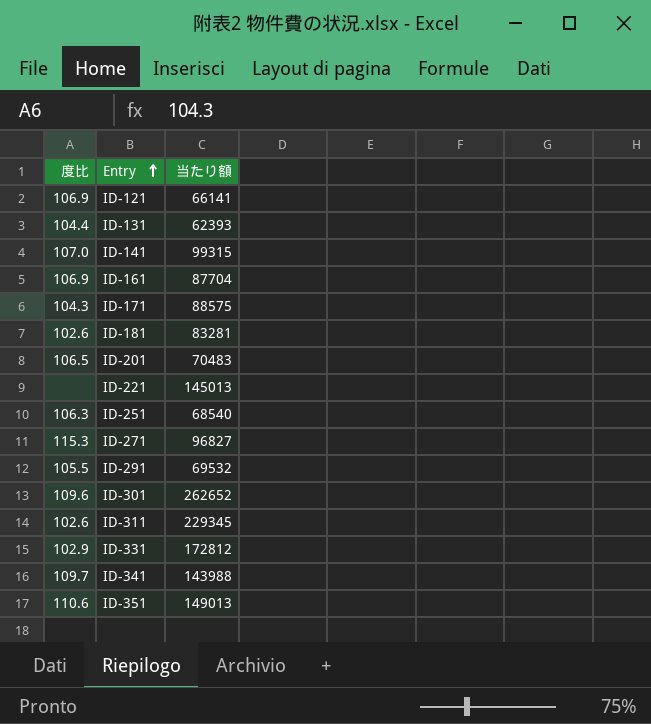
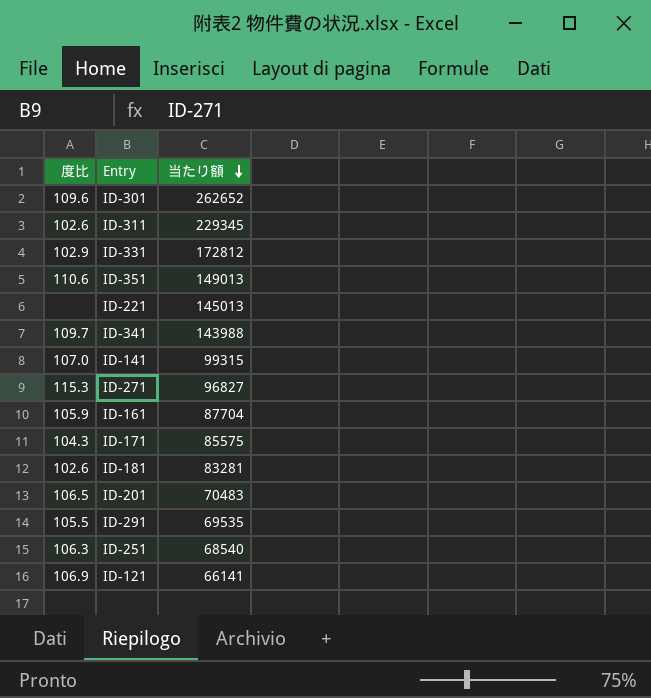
row order: Entry ascending -> 当たり額 descending
row ID-131: 104.4 | 62393 -> none
ID-161 | 度比: 106.9 -> 105.9
ID-171 | 当たり額: 88575 -> 85575
ID-291 | 当たり額: 69532 -> 69535

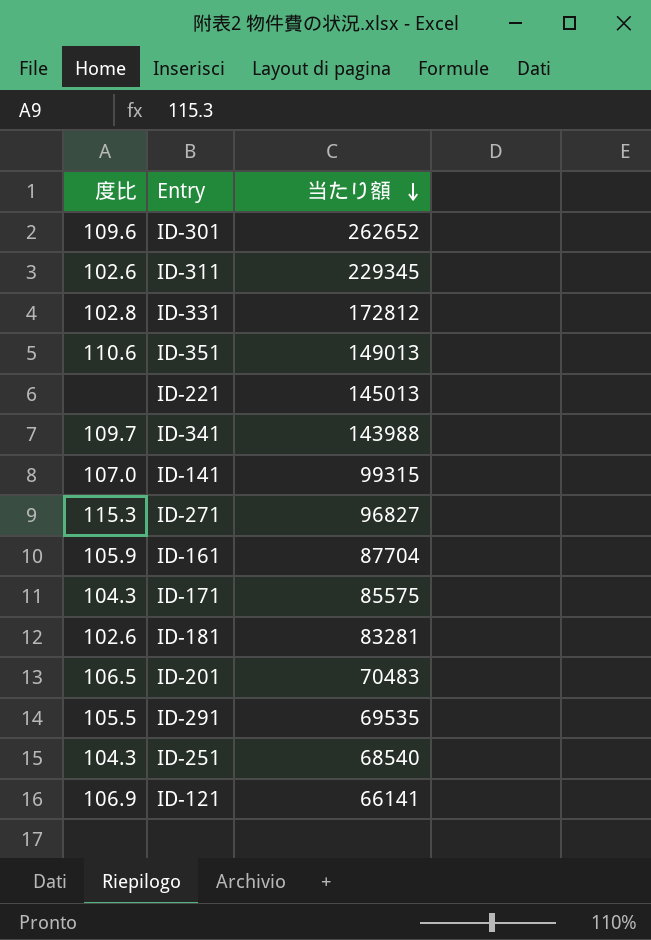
ID-331 | 度比: 102.9 -> 102.8
ID-251 | 度比: 106.3 -> 104.3

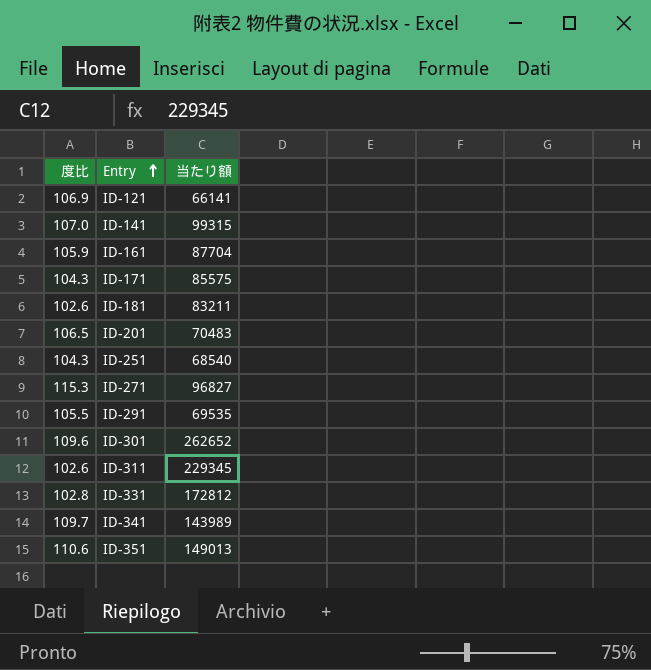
row order: 当たり額 descending -> Entry ascending
row ID-221: none | 145013 -> none
ID-181 | 当たり額: 83281 -> 83211
ID-341 | 当たり額: 143988 -> 143989

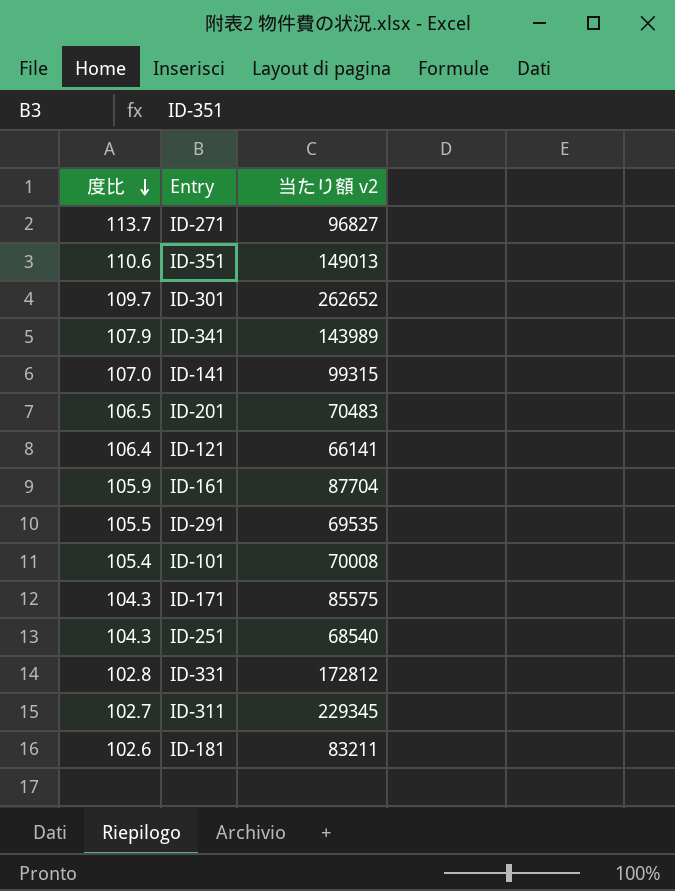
row order: Entry ascending -> 度比 descending
column name: 当たり額 -> 当たり額 v2
ID-271 | 度比: 115.3 -> 113.7
ID-301 | 度比: 109.6 -> 109.7
ID-341 | 度比: 109.7 -> 107.9
ID-121 | 度比: 106.9 -> 106.4
row ID-101: none -> 105.4 | 70008
ID-311 | 度比: 102.6 -> 102.7

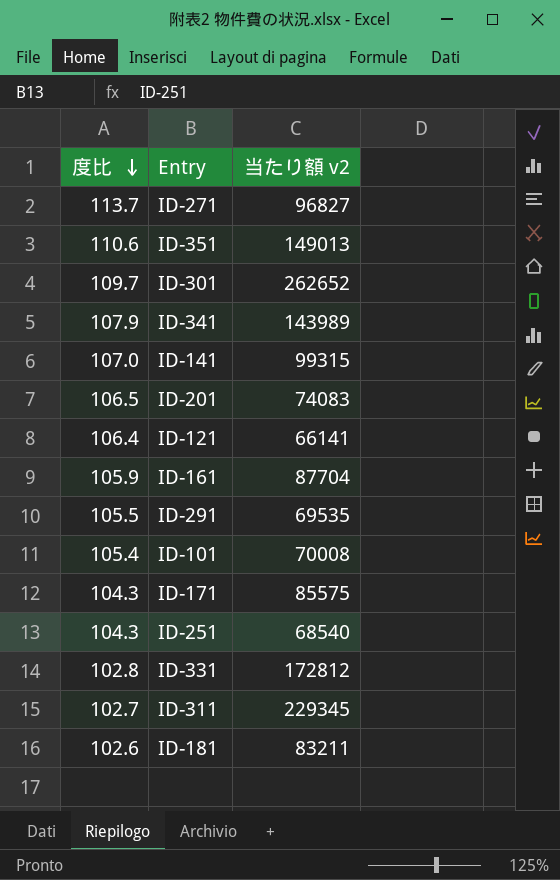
ID-201 | 当たり額 v2: 70483 -> 74083

